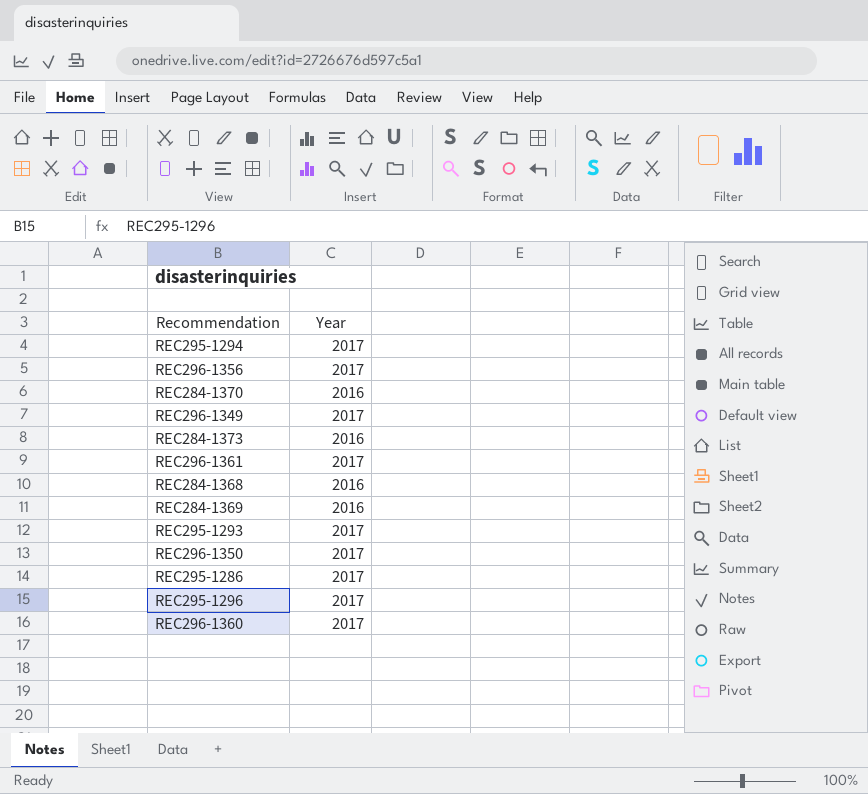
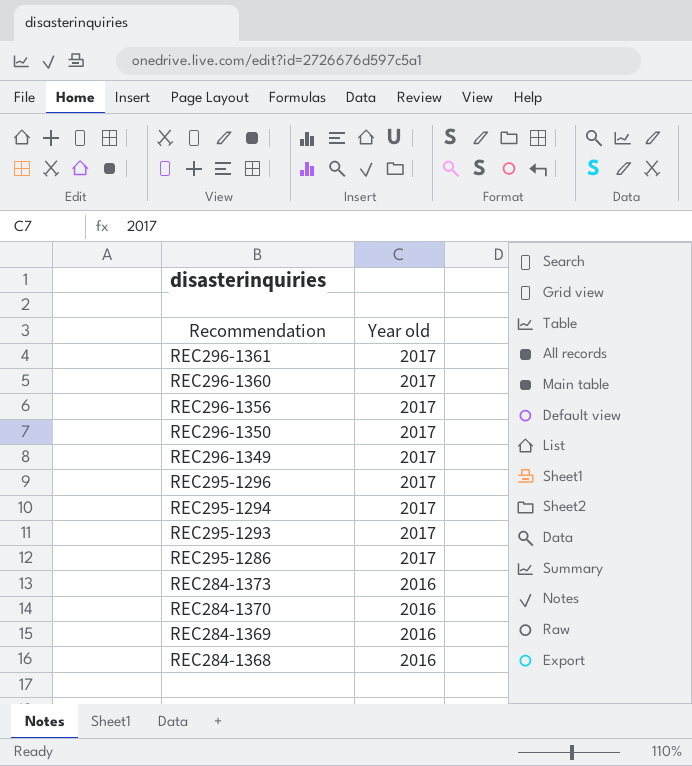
row order: none -> Recommendation descending
column name: Year -> Year old

